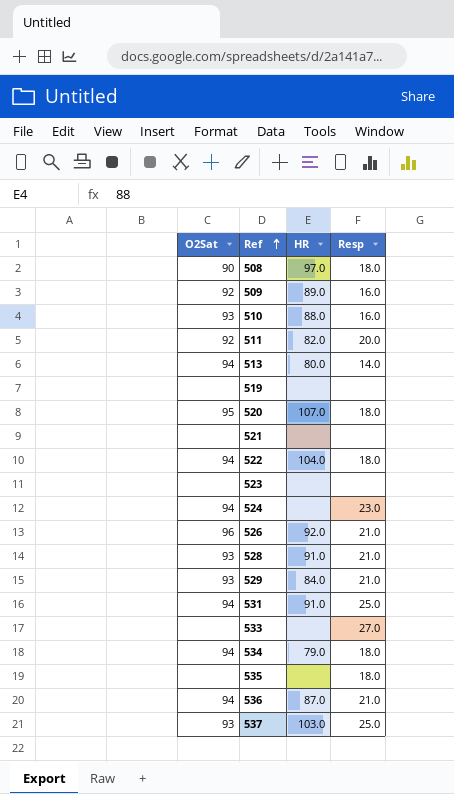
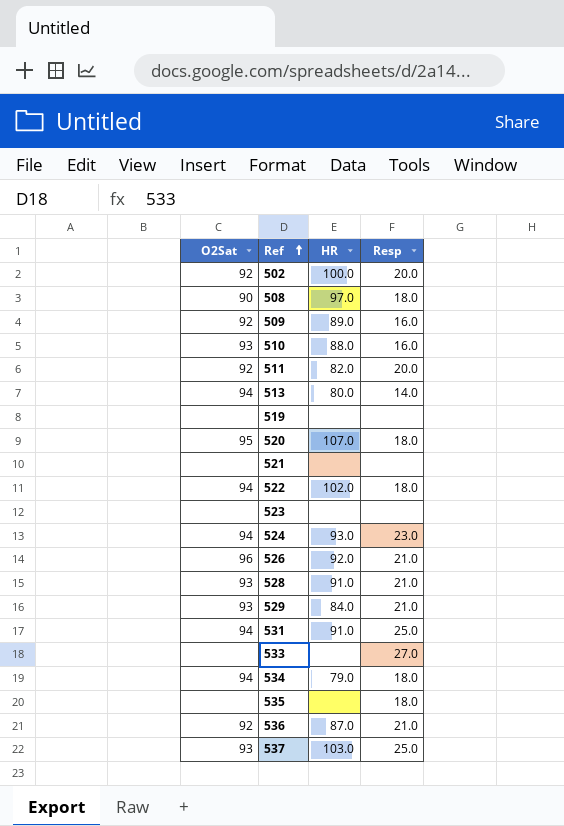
row 502: none -> 92 | 100.0 | 20.0
522 | HR: 104.0 -> 102.0
524 | HR: none -> 93.0
536 | O2Sat: 94 -> 92

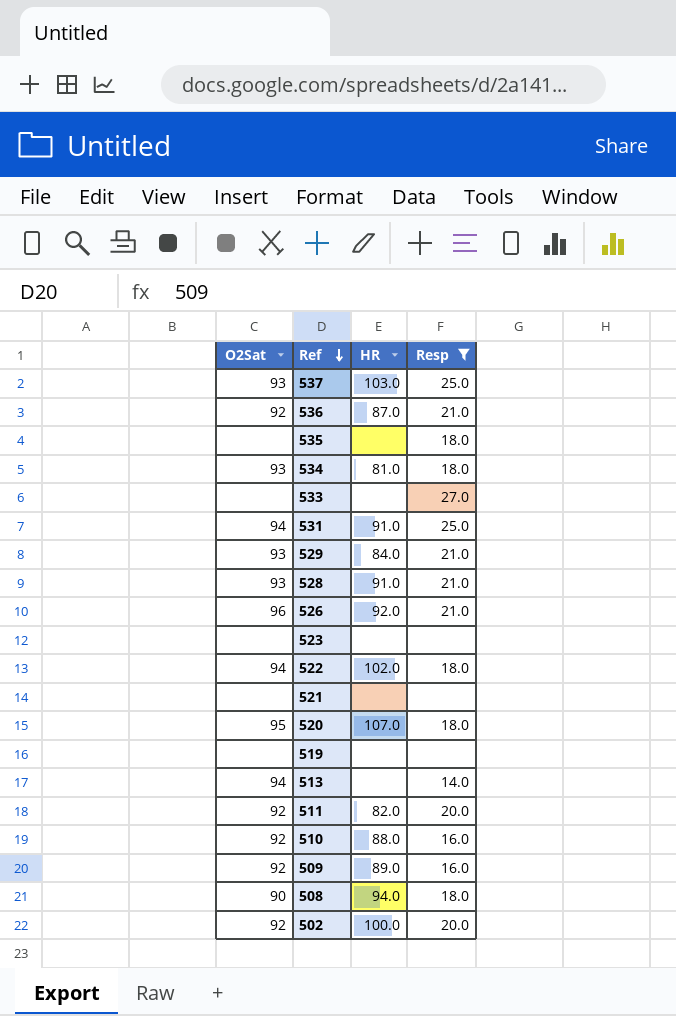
filter: none -> Resp != 23.0
row order: Ref ascending -> Ref descending
534 | O2Sat: 94 -> 93
534 | HR: 79.0 -> 81.0
513 | HR: 80.0 -> none
510 | O2Sat: 93 -> 92
508 | HR: 97.0 -> 94.0

